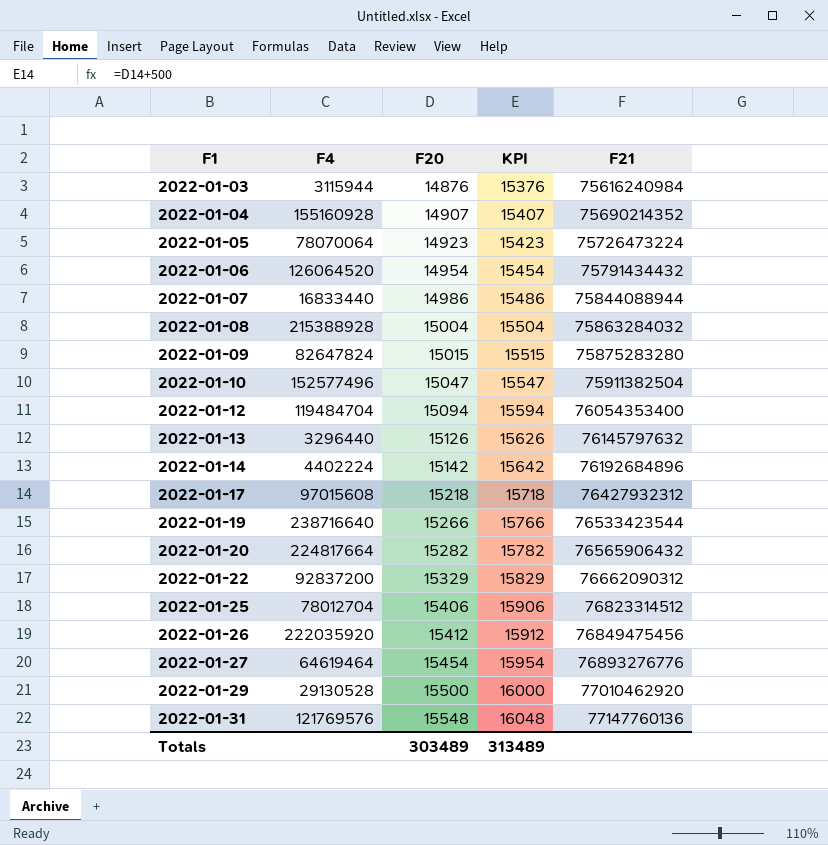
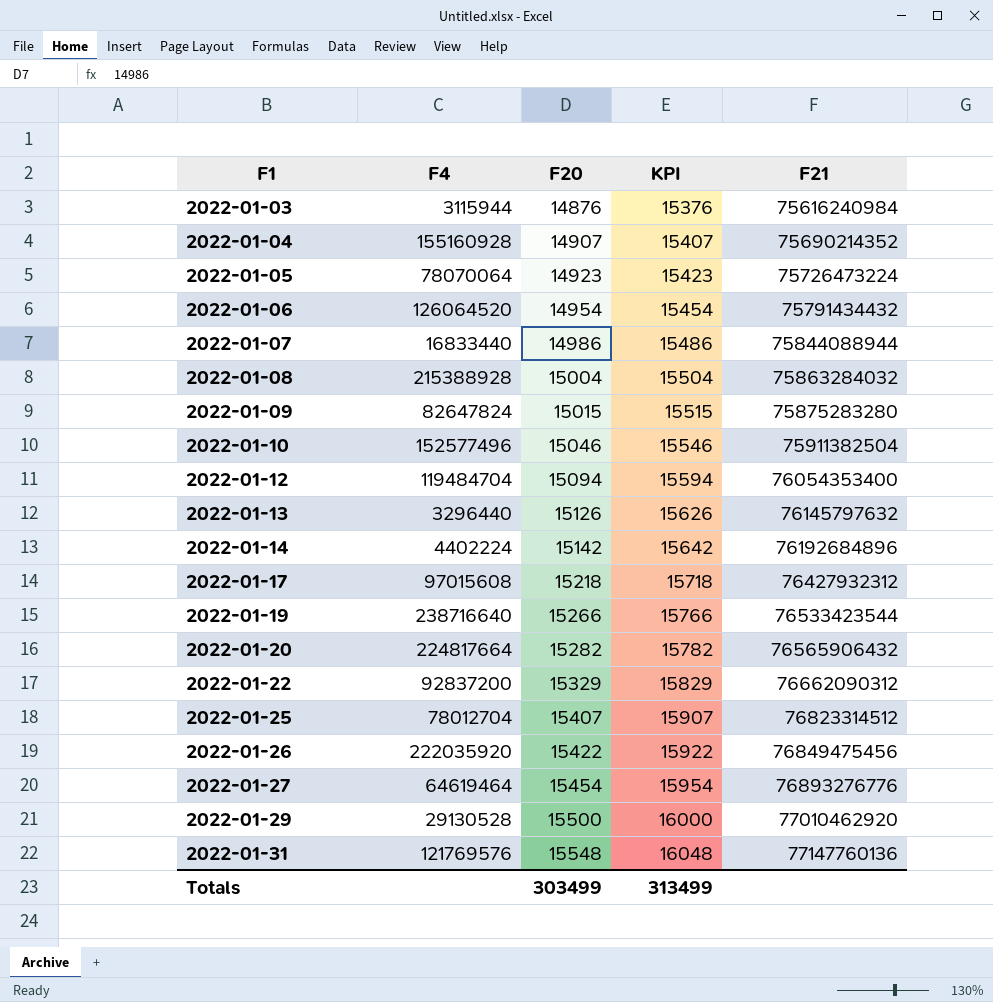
2022-01-10 | F20: 15047 -> 15046
2022-01-10 | KPI: 15547 -> 15546
2022-01-25 | F20: 15406 -> 15407
2022-01-25 | KPI: 15906 -> 15907
2022-01-26 | F20: 15412 -> 15422
2022-01-26 | KPI: 15912 -> 15922
Totals | F20: 303489 -> 303499
Totals | KPI: 313489 -> 313499

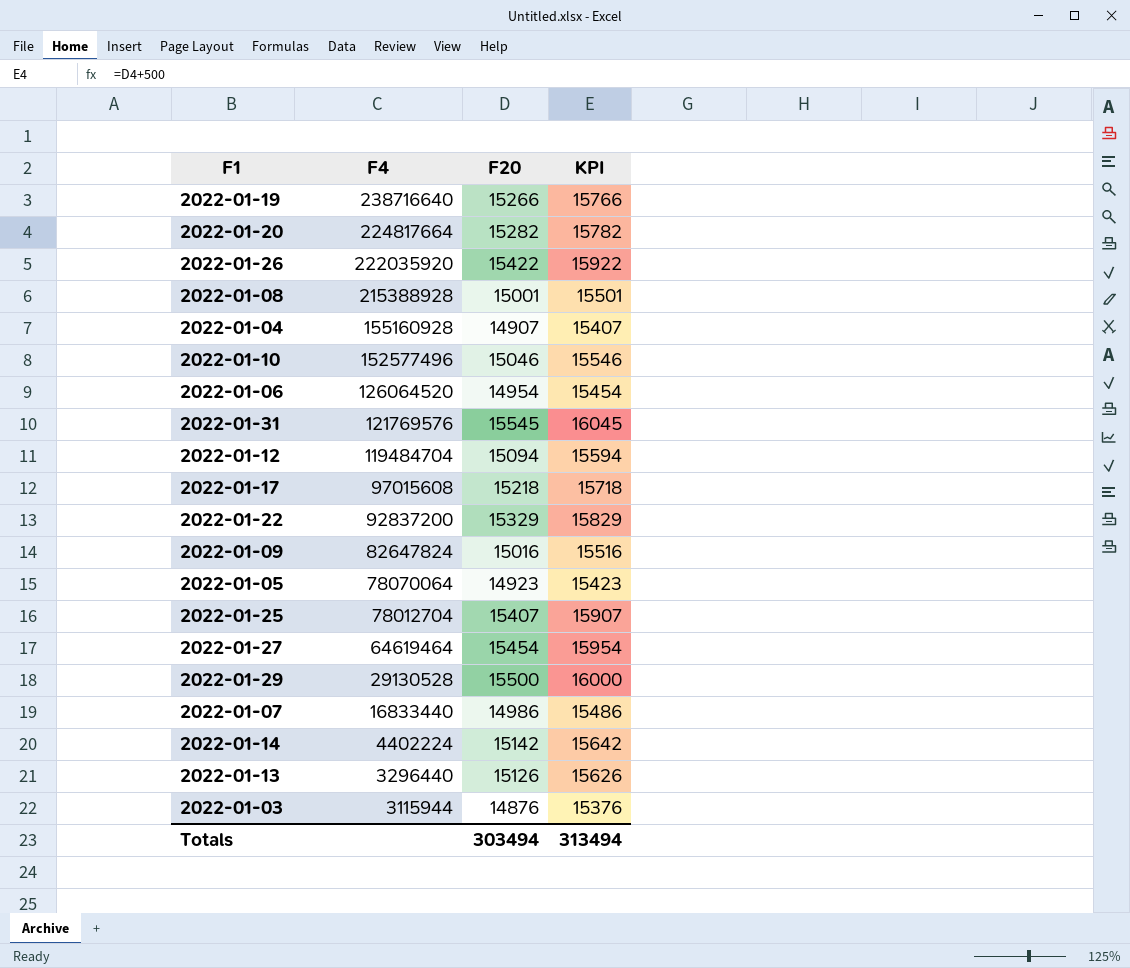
row order: F1 ascending -> F4 descending
column F21 | position: 5 -> none
2022-01-08 | F20: 15004 -> 15001
2022-01-08 | KPI: 15504 -> 15501
2022-01-31 | F20: 15548 -> 15545
2022-01-31 | KPI: 16048 -> 16045
2022-01-09 | F20: 15015 -> 15016
2022-01-09 | KPI: 15515 -> 15516
Totals | F20: 303499 -> 303494
Totals | KPI: 313499 -> 313494

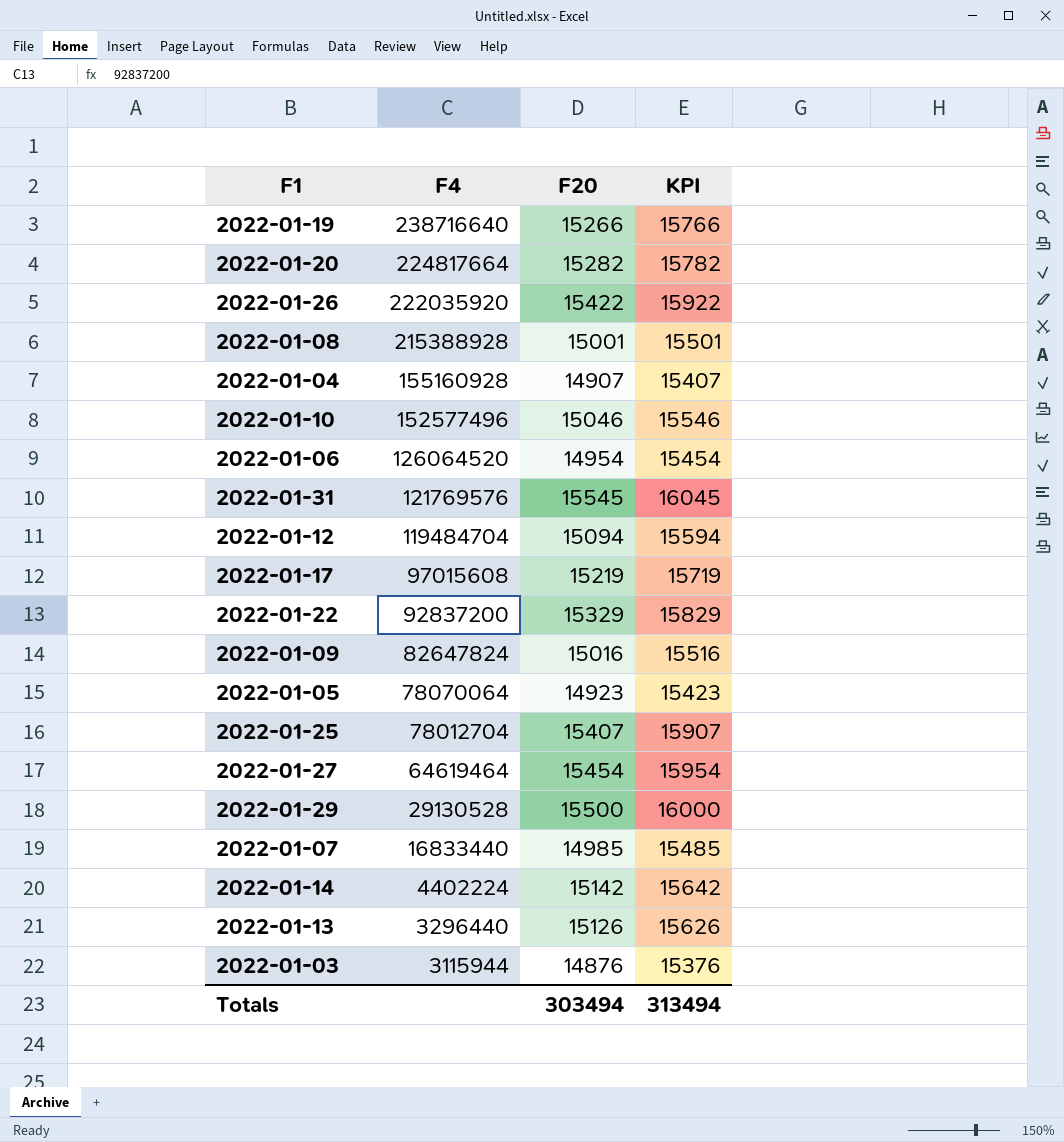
2022-01-17 | F20: 15218 -> 15219
2022-01-17 | KPI: 15718 -> 15719
2022-01-07 | F20: 14986 -> 14985
2022-01-07 | KPI: 15486 -> 15485

